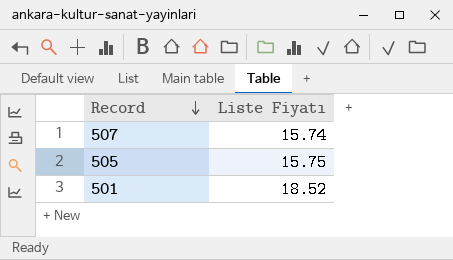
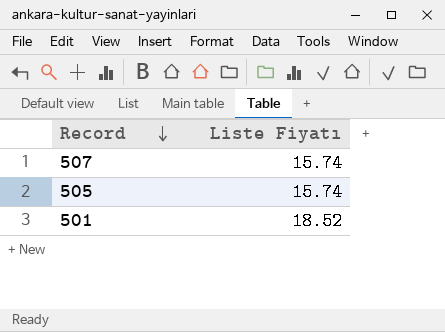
505 | Liste Fiyatı: 15.75 -> 15.74

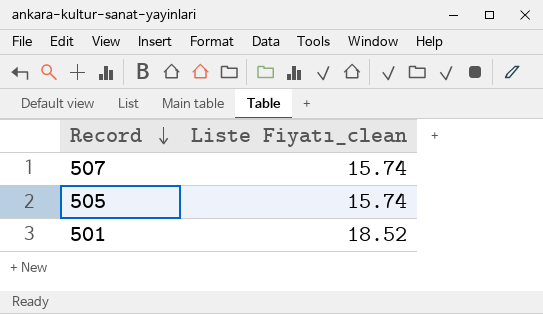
column name: Liste Fiyatı -> Liste Fiyatı_clean

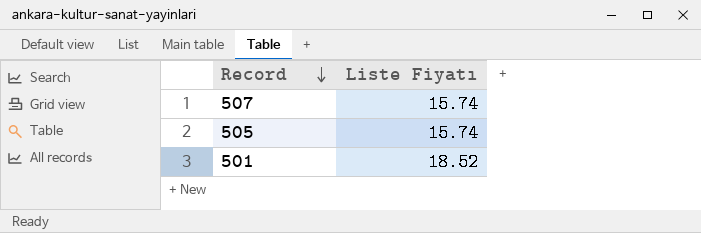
column name: Liste Fiyatı_clean -> Liste Fiyatı

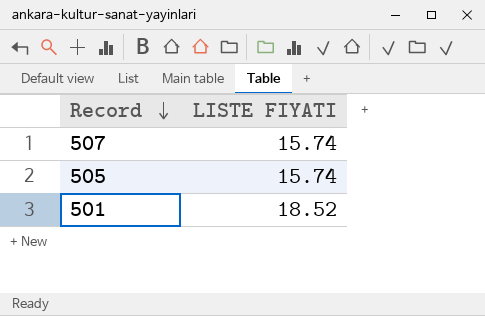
column name: Liste Fiyatı -> LISTE FIYATI

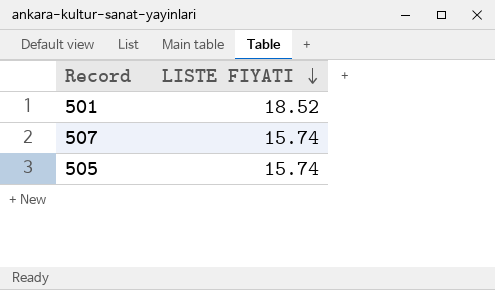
row order: Record descending -> LISTE FIYATI descending

